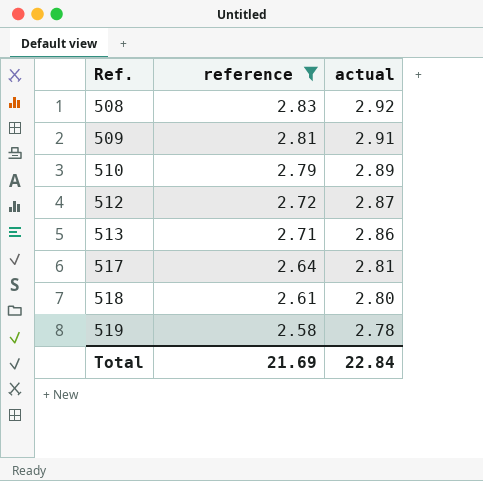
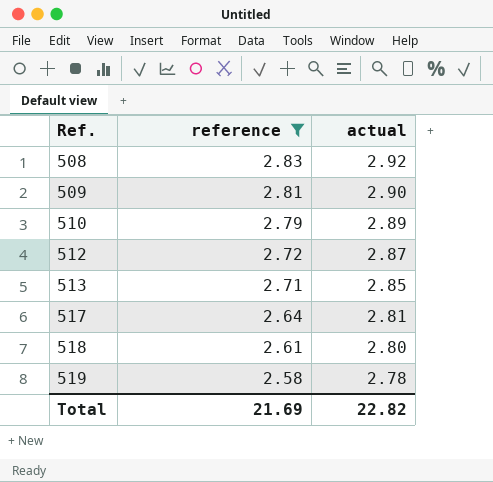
509 | actual: 2.91 -> 2.90
513 | actual: 2.86 -> 2.85
Total | actual: 22.84 -> 22.82

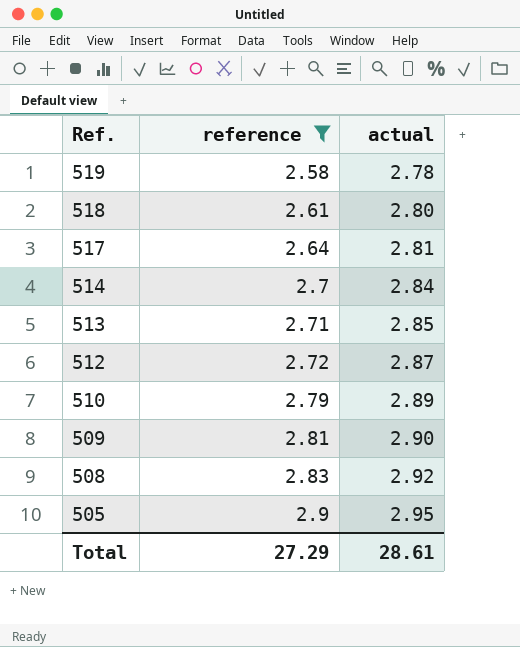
row order: Ref. ascending -> Ref. descending
row 514: none -> 2.7 | 2.84
row 505: none -> 2.9 | 2.95
Total | reference: 21.69 -> 27.29
Total | actual: 22.82 -> 28.61

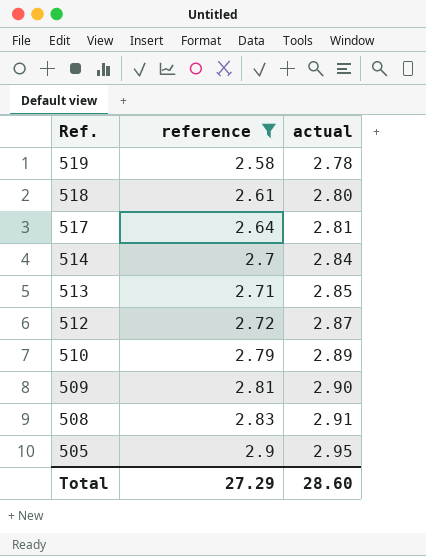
508 | actual: 2.92 -> 2.91
Total | actual: 28.61 -> 28.60

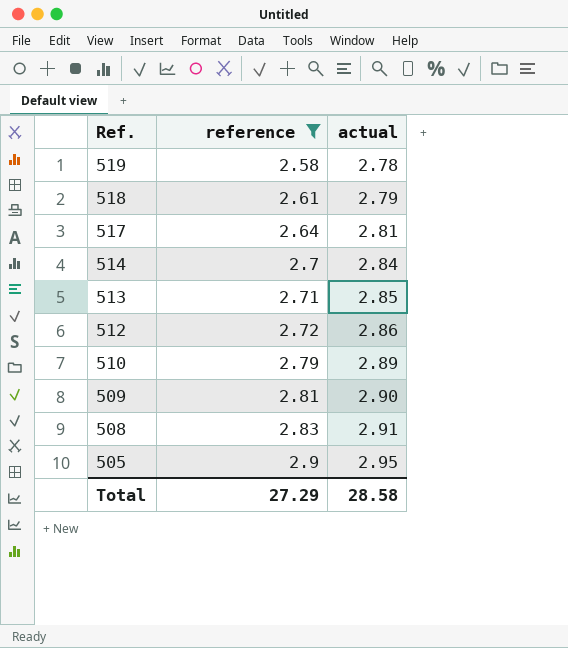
518 | actual: 2.80 -> 2.79
512 | actual: 2.87 -> 2.86
Total | actual: 28.60 -> 28.58

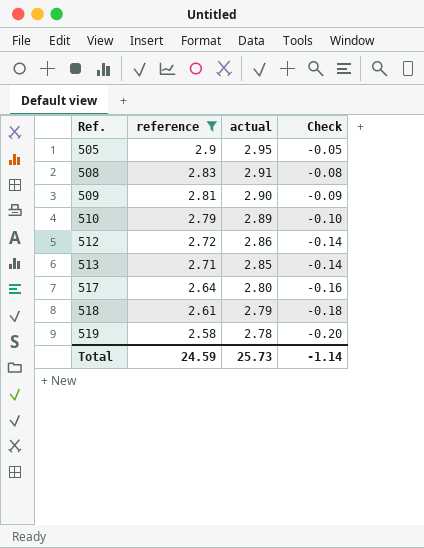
row order: Ref. descending -> Ref. ascending
column Check | formula: none -> [reference] - [actual]
row 514: 2.7 | 2.84 -> none
517 | actual: 2.81 -> 2.80
Total | reference: 27.29 -> 24.59
Total | actual: 28.58 -> 25.73

